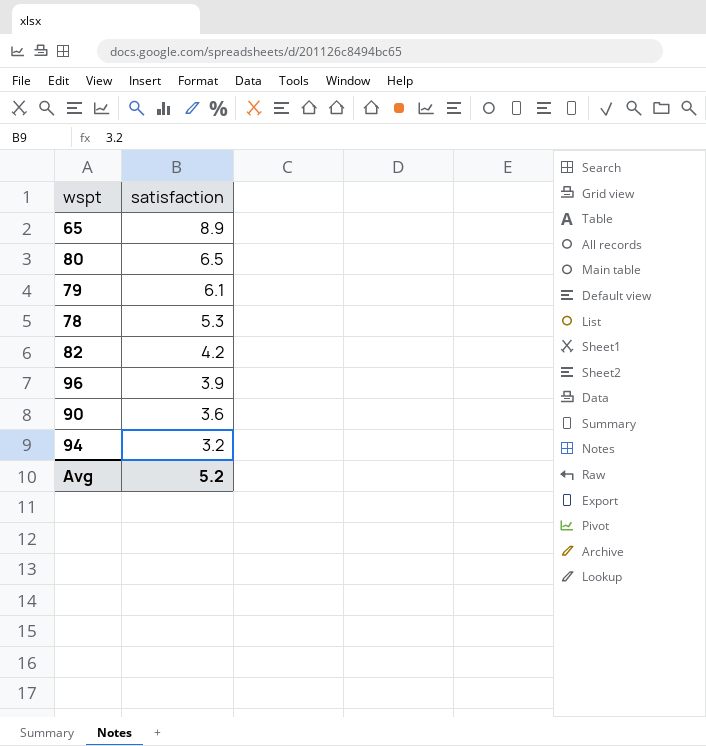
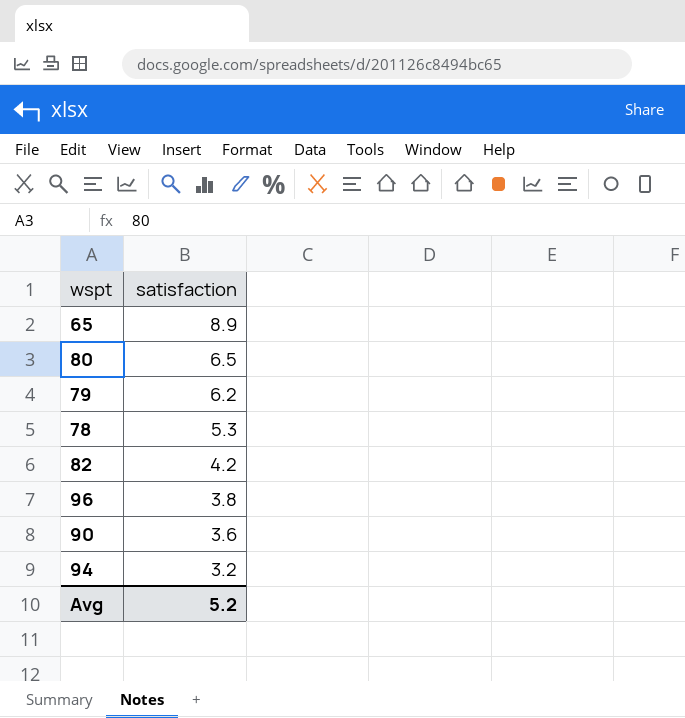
79 | satisfaction: 6.1 -> 6.2
96 | satisfaction: 3.9 -> 3.8

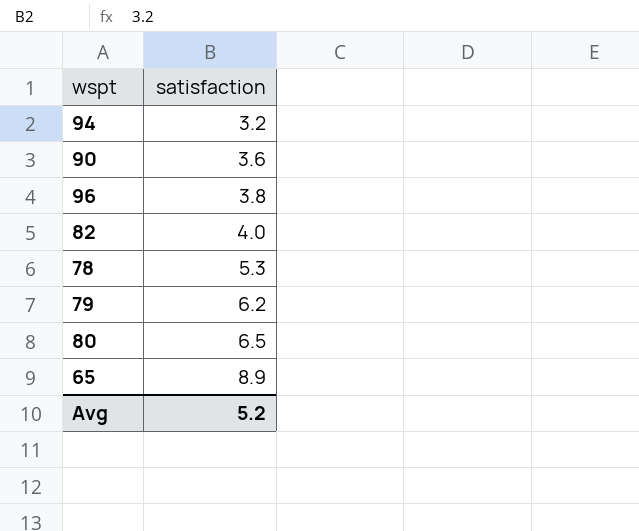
row order: satisfaction descending -> satisfaction ascending
82 | satisfaction: 4.2 -> 4.0

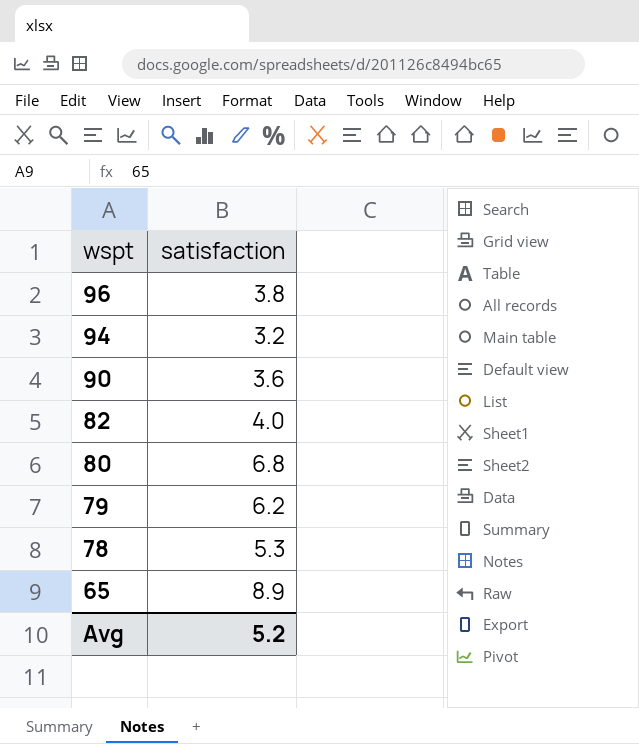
row order: satisfaction ascending -> wspt descending
80 | satisfaction: 6.5 -> 6.8

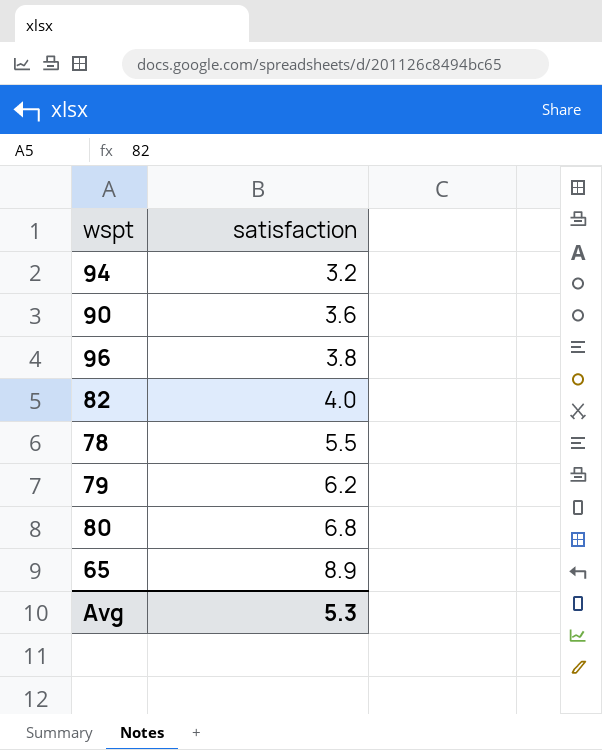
row order: wspt descending -> satisfaction ascending
78 | satisfaction: 5.3 -> 5.5
Avg | satisfaction: 5.2 -> 5.3

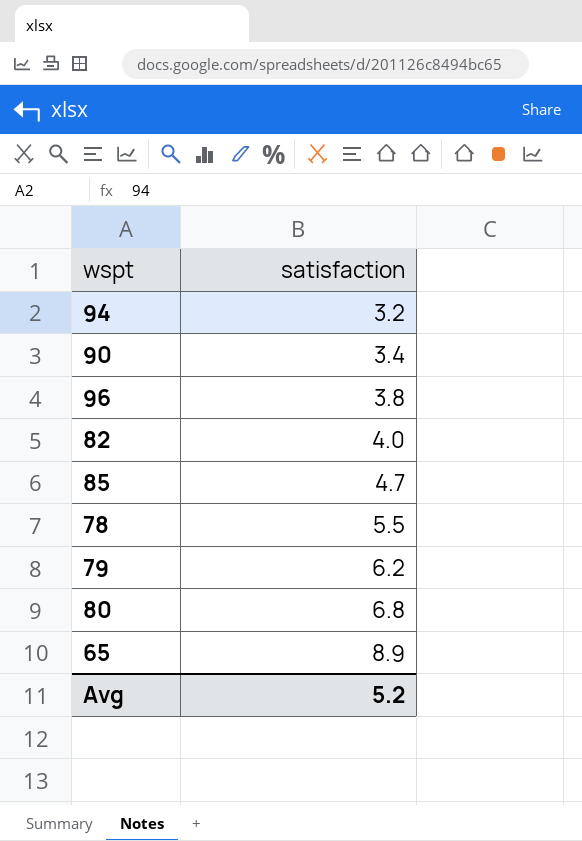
90 | satisfaction: 3.6 -> 3.4
row 85: none -> 4.7
Avg | satisfaction: 5.3 -> 5.2

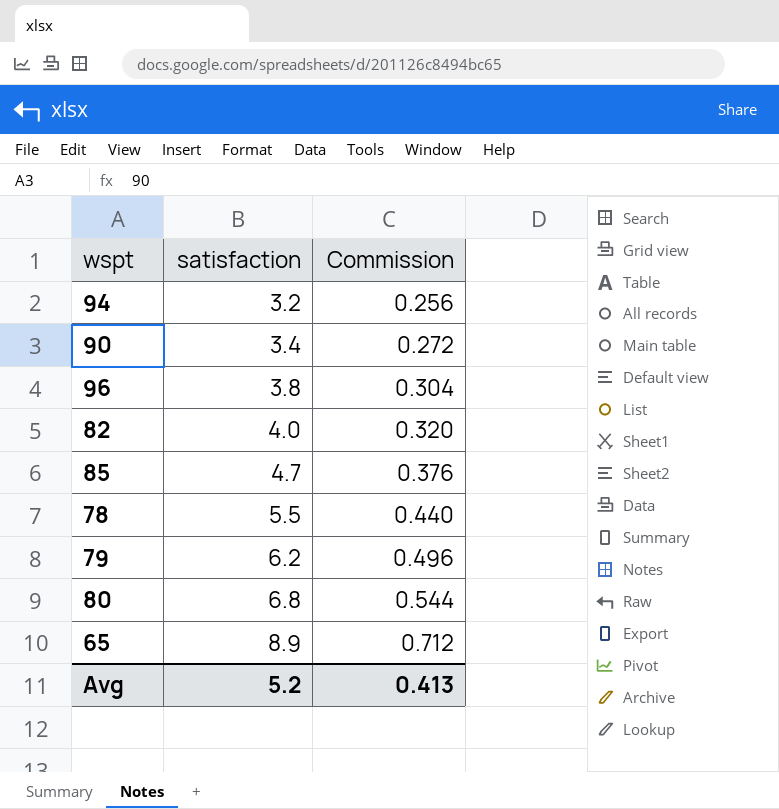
column Commission | formula: none -> [satisfaction] * 0.08

